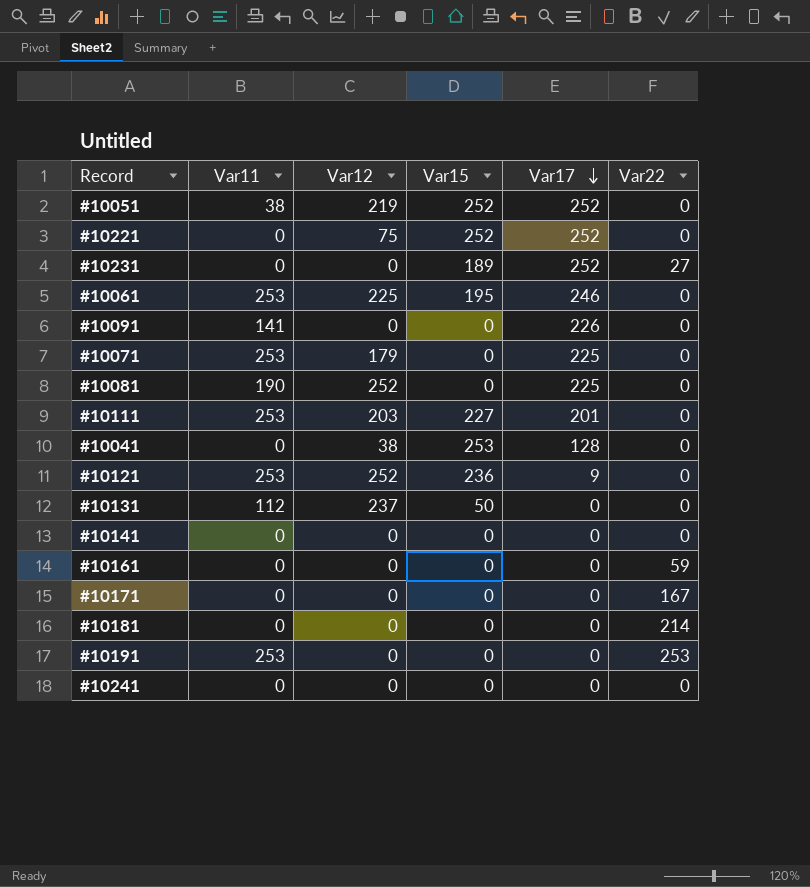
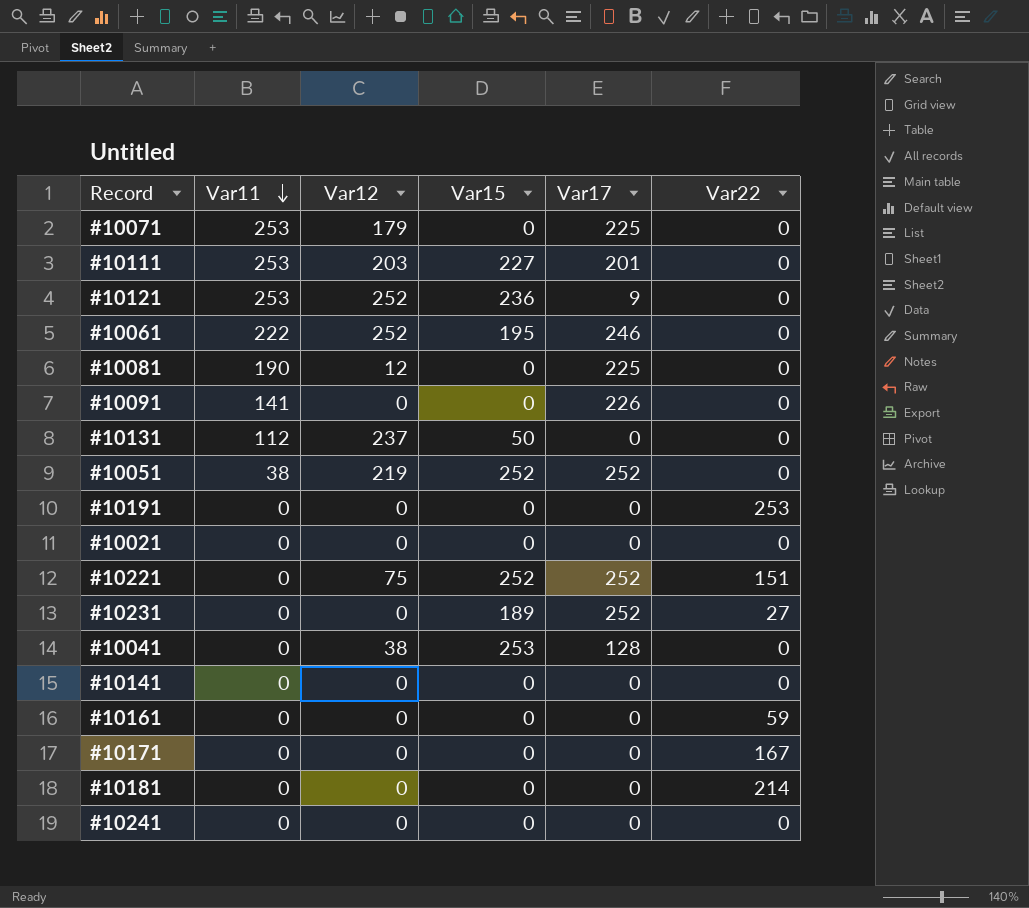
row order: Var17 descending -> Var11 descending
#10061 | Var11: 253 -> 222
#10061 | Var12: 225 -> 252
#10081 | Var12: 252 -> 12
#10191 | Var11: 253 -> 0
row #10021: none -> 0 | 0 | 0 | 0 | 0
#10221 | Var22: 0 -> 151

